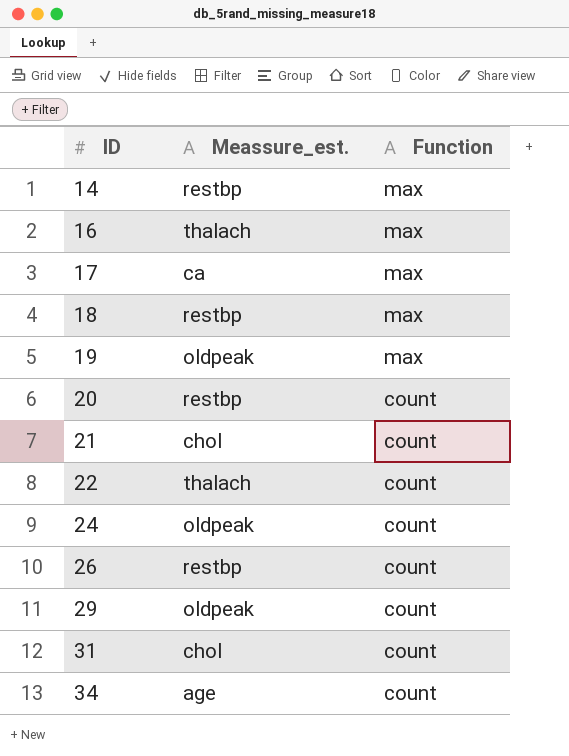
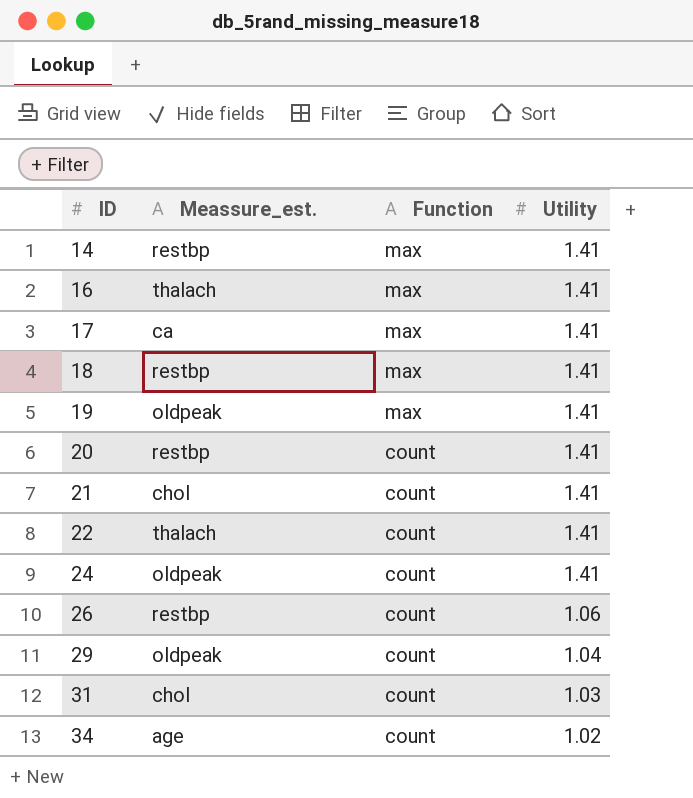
column Utility | position: none -> 4

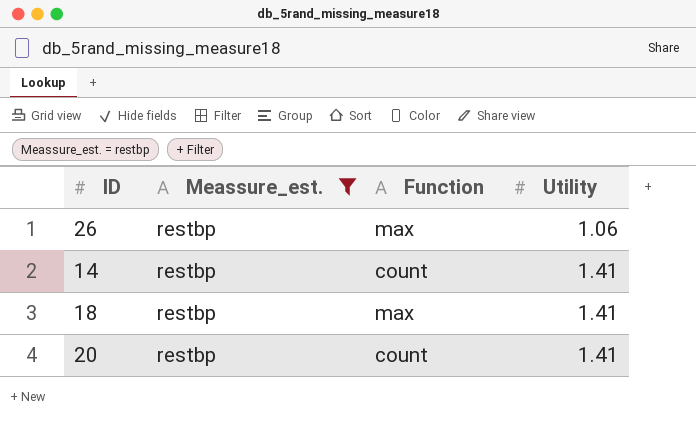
filter: none -> Meassure_est. = restbp
row order: ID ascending -> Utility ascending
26 | Function: count -> max
14 | Function: max -> count

